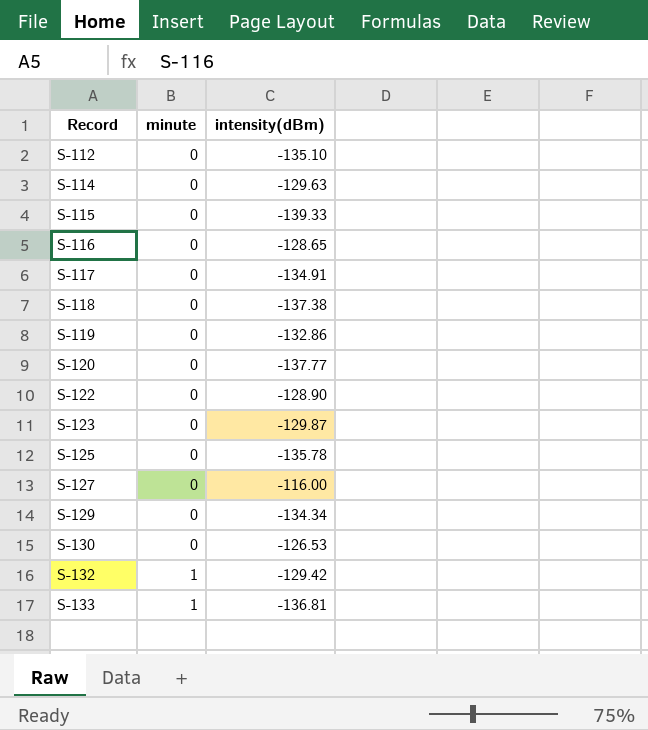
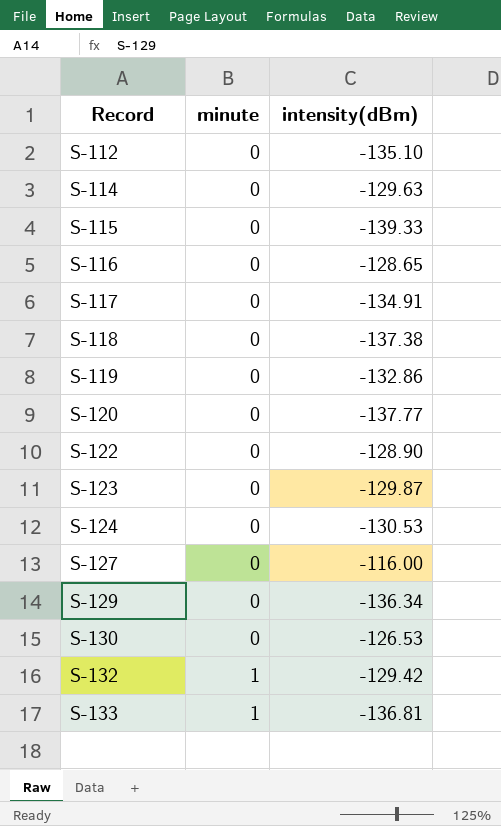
row S-125: 0 | -135.78 -> none
row S-124: none -> 0 | -130.53
S-129 | intensity(dBm): -134.34 -> -136.34

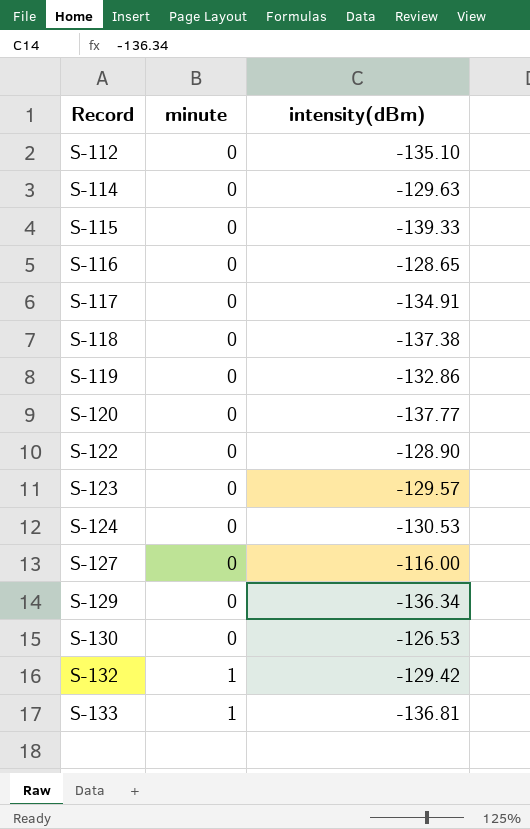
S-123 | intensity(dBm): -129.87 -> -129.57

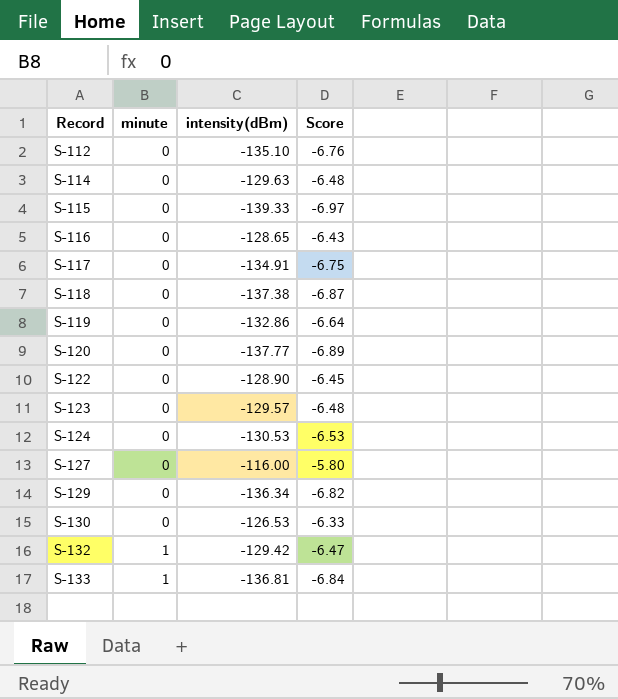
column Score | formula: none -> [intensity(dBm)] * 0.05

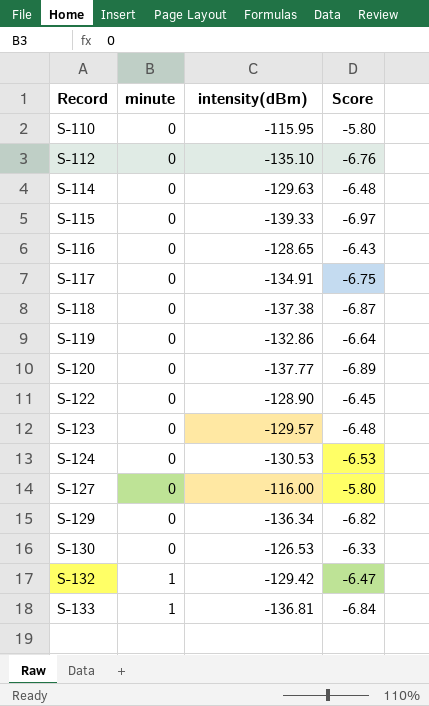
row S-110: none -> 0 | -115.95 | -5.80

